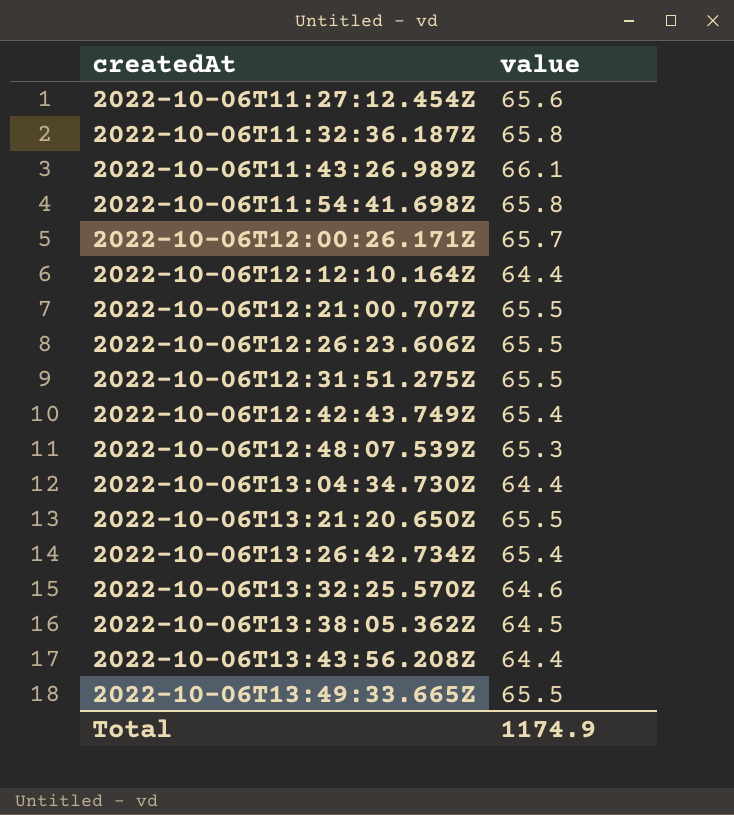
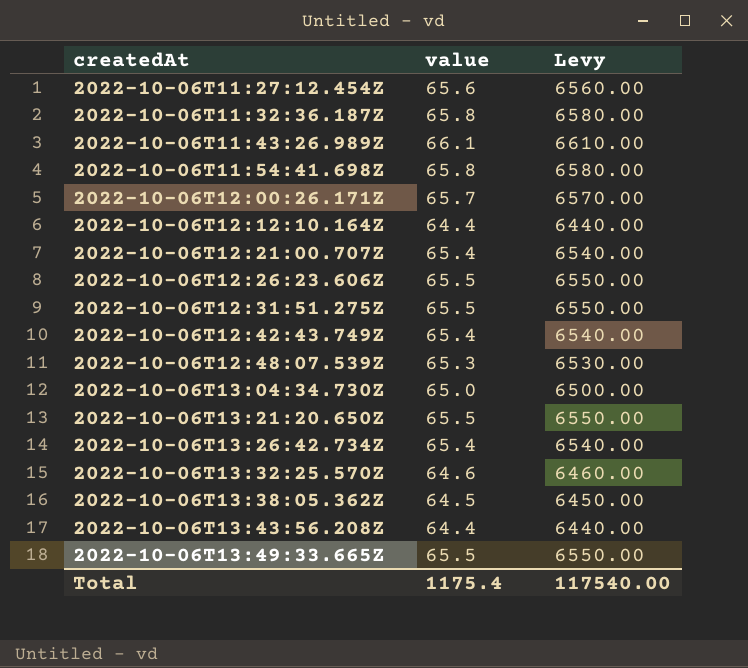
column Levy | formula: none -> [value] * 100
2022-10-06T12:21:00.707Z | value: 65.5 -> 65.4
2022-10-06T13:04:34.730Z | value: 64.4 -> 65.0
Total | value: 1174.9 -> 1175.4

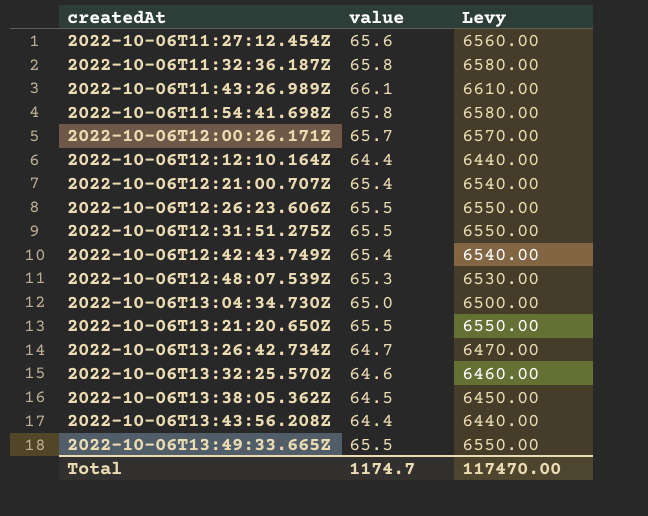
2022-10-06T13:26:42.734Z | value: 65.4 -> 64.7
2022-10-06T13:26:42.734Z | Levy: 6540.00 -> 6470.00
Total | value: 1175.4 -> 1174.7
Total | Levy: 117540.00 -> 117470.00

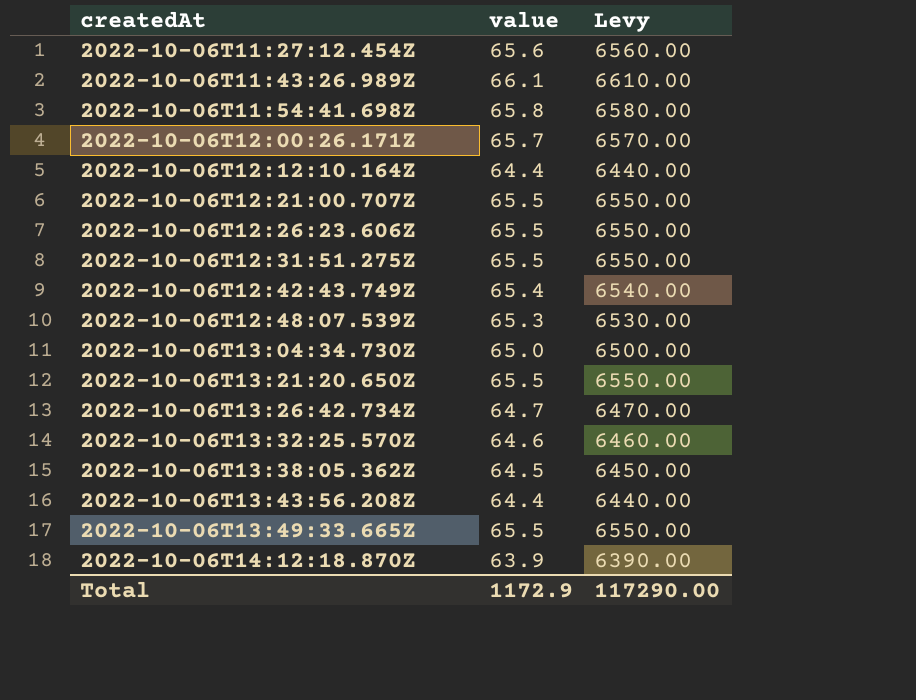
row 2022-10-06T11:32:36.187Z: 65.8 | 6580.00 -> none
2022-10-06T12:21:00.707Z | value: 65.4 -> 65.5
2022-10-06T12:21:00.707Z | Levy: 6540.00 -> 6550.00
row 2022-10-06T14:12:18.870Z: none -> 63.9 | 6390.00
Total | value: 1174.7 -> 1172.9
Total | Levy: 117470.00 -> 117290.00

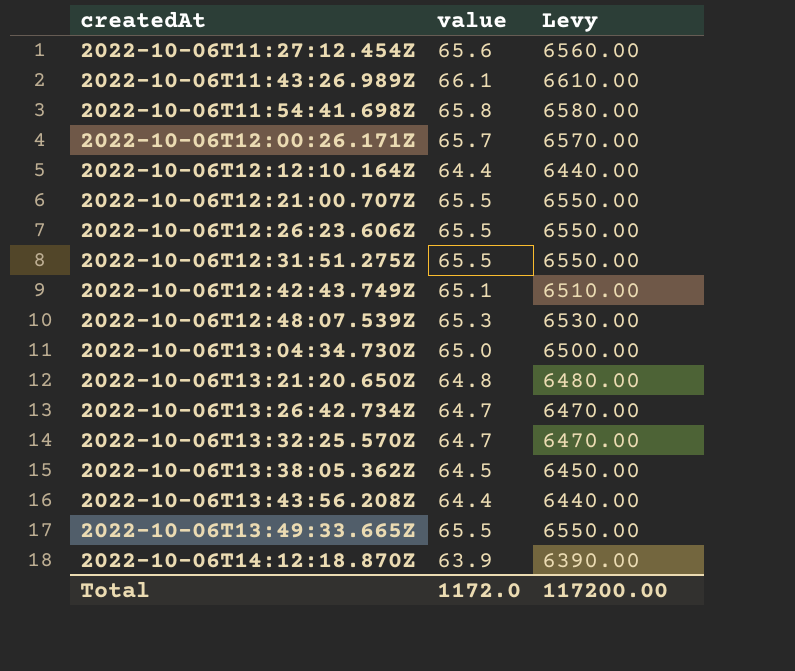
2022-10-06T12:42:43.749Z | value: 65.4 -> 65.1
2022-10-06T12:42:43.749Z | Levy: 6540.00 -> 6510.00
2022-10-06T13:21:20.650Z | value: 65.5 -> 64.8
2022-10-06T13:21:20.650Z | Levy: 6550.00 -> 6480.00
2022-10-06T13:32:25.570Z | value: 64.6 -> 64.7
2022-10-06T13:32:25.570Z | Levy: 6460.00 -> 6470.00
Total | value: 1172.9 -> 1172.0
Total | Levy: 117290.00 -> 117200.00

